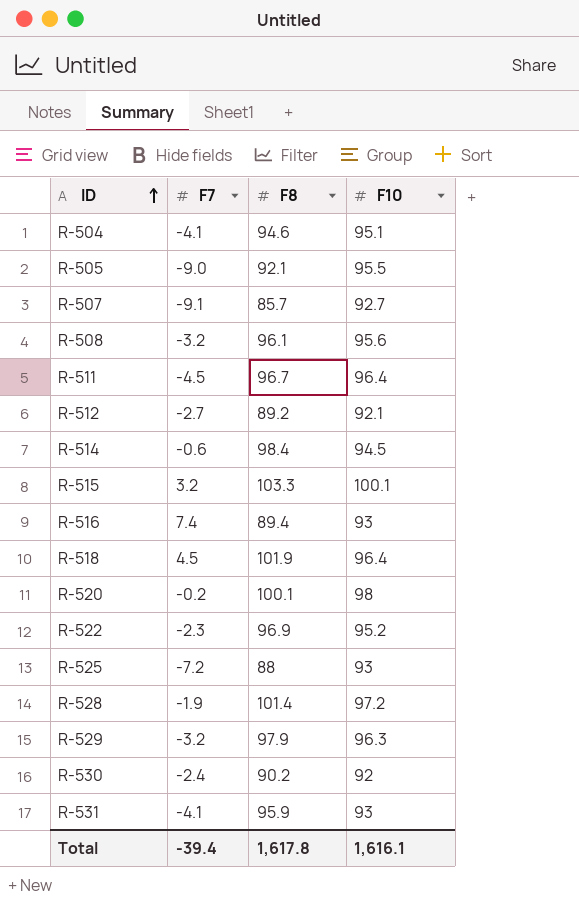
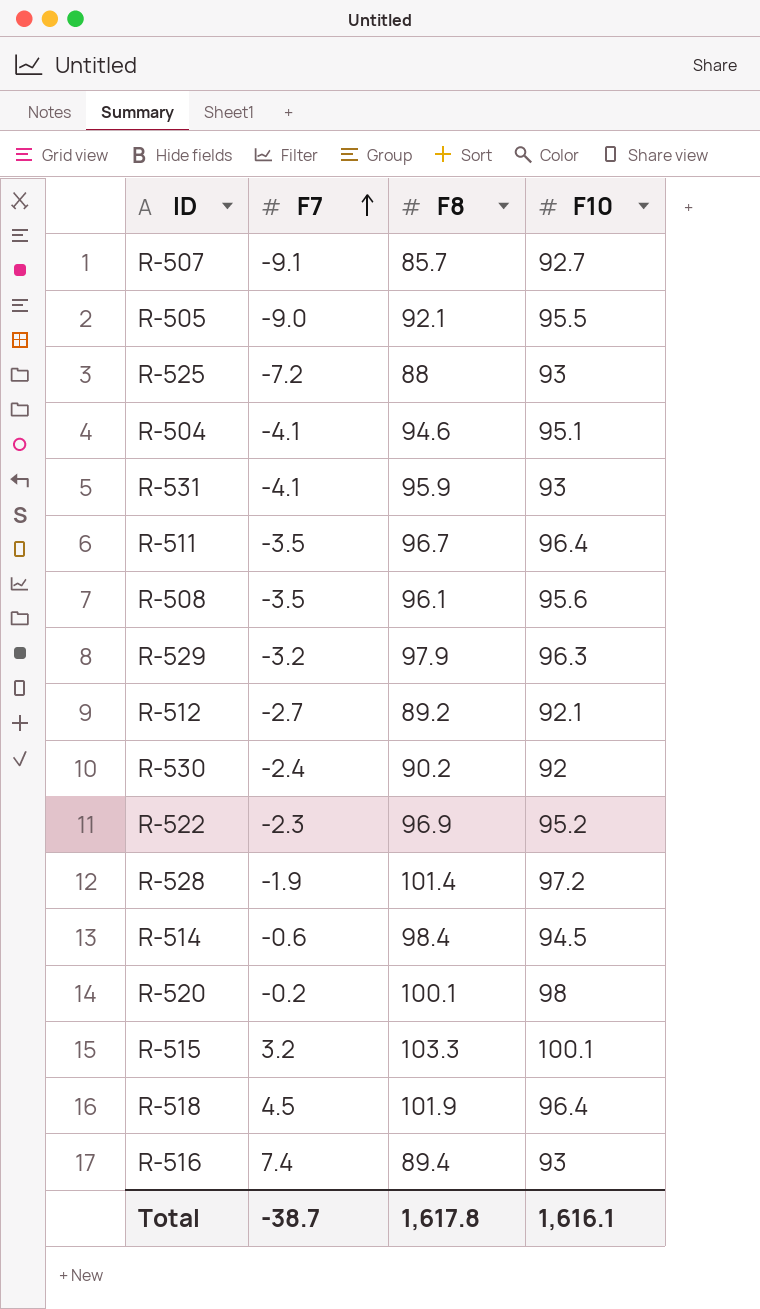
row order: ID ascending -> F7 ascending
R-511 | F7: -4.5 -> -3.5
R-508 | F7: -3.2 -> -3.5
Total | F7: -39.4 -> -38.7

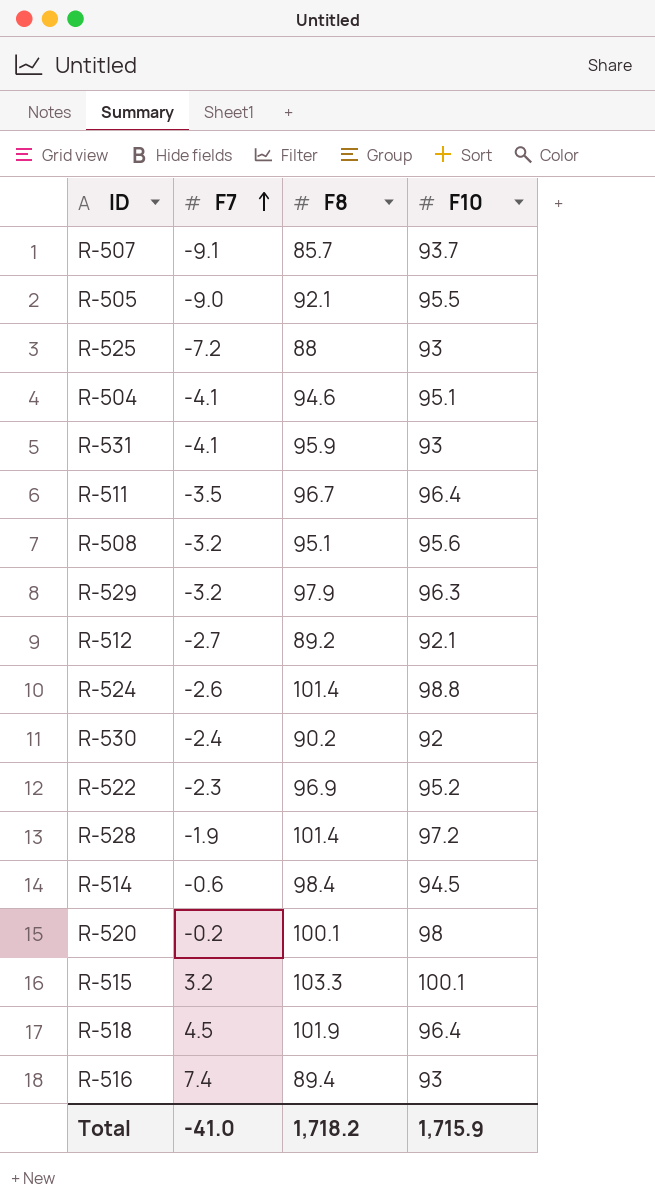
R-507 | F10: 92.7 -> 93.7
R-508 | F7: -3.5 -> -3.2
R-508 | F8: 96.1 -> 95.1
row R-524: none -> -2.6 | 101.4 | 98.8
Total | F7: -38.7 -> -41.0
Total | F8: 1,617.8 -> 1,718.2
Total | F10: 1,616.1 -> 1,715.9

